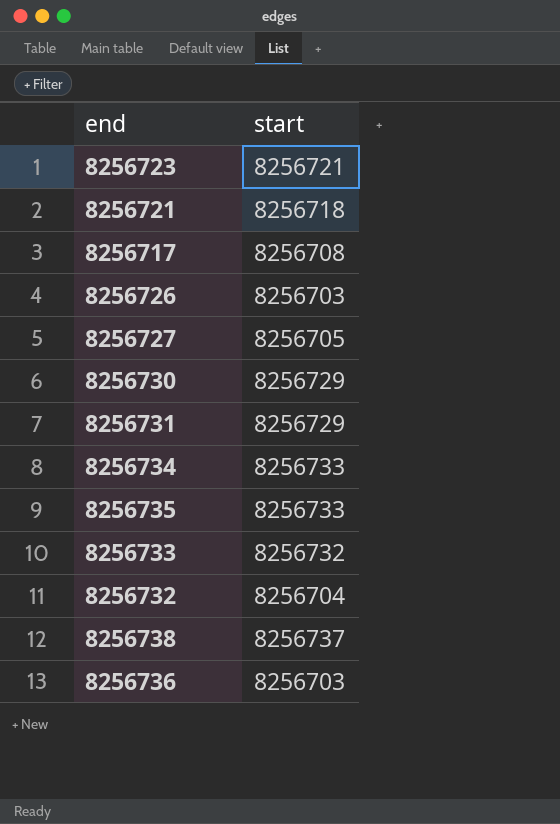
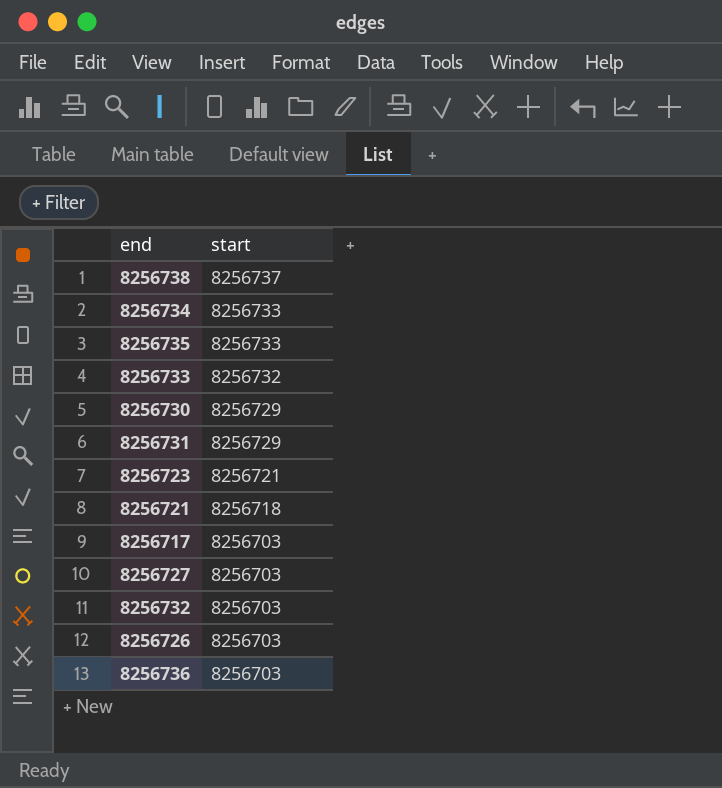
row order: none -> start descending
8256717 | start: 8256708 -> 8256703
8256727 | start: 8256705 -> 8256703
8256732 | start: 8256704 -> 8256703

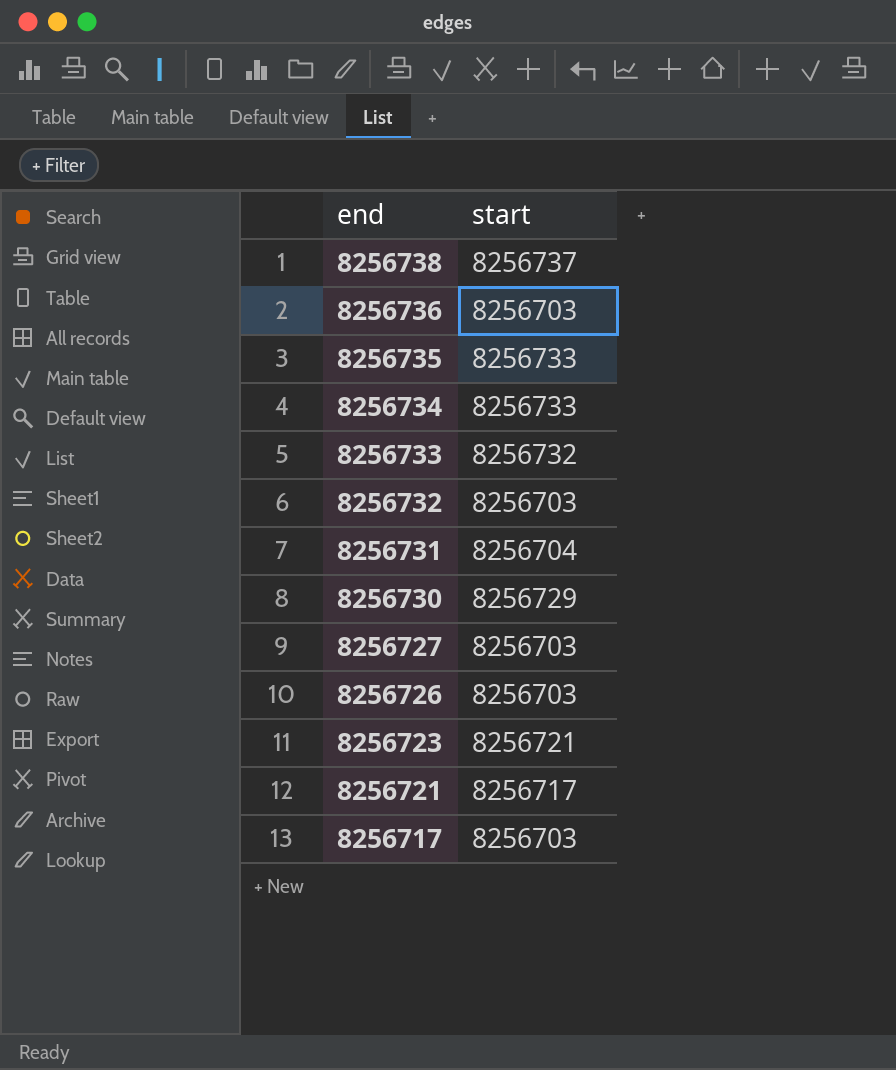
row order: start descending -> end descending
8256731 | start: 8256729 -> 8256704
8256721 | start: 8256718 -> 8256717

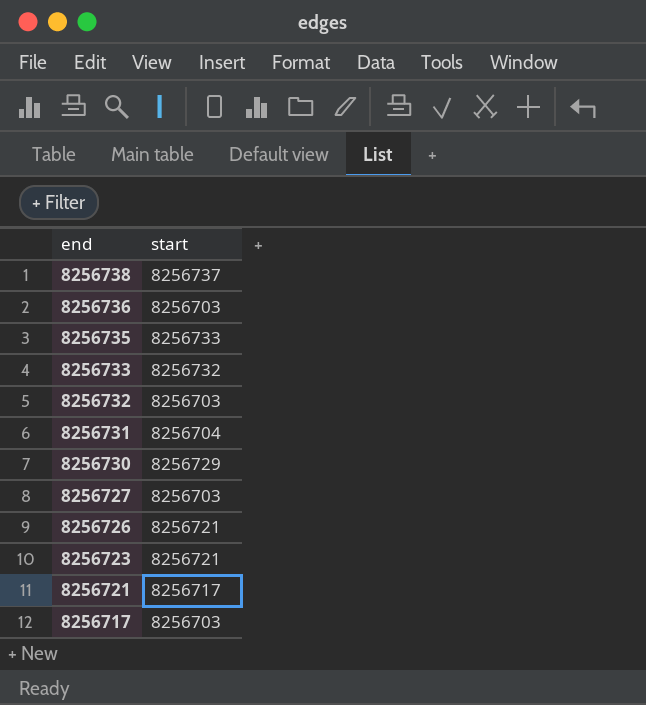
row 8256734: 8256733 -> none
8256726 | start: 8256703 -> 8256721

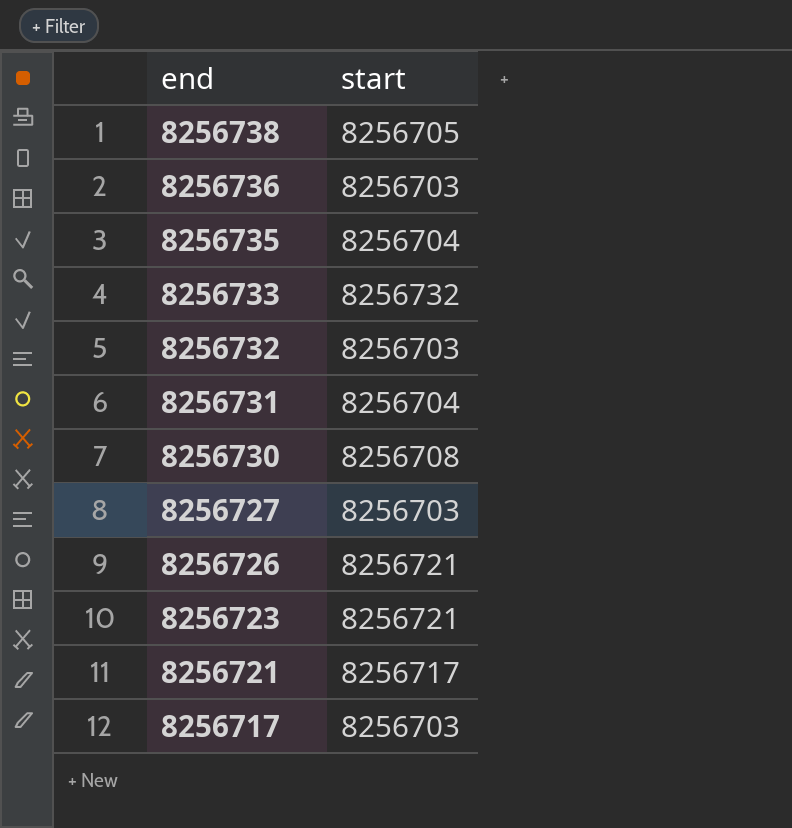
8256738 | start: 8256737 -> 8256705
8256735 | start: 8256733 -> 8256704
8256730 | start: 8256729 -> 8256708

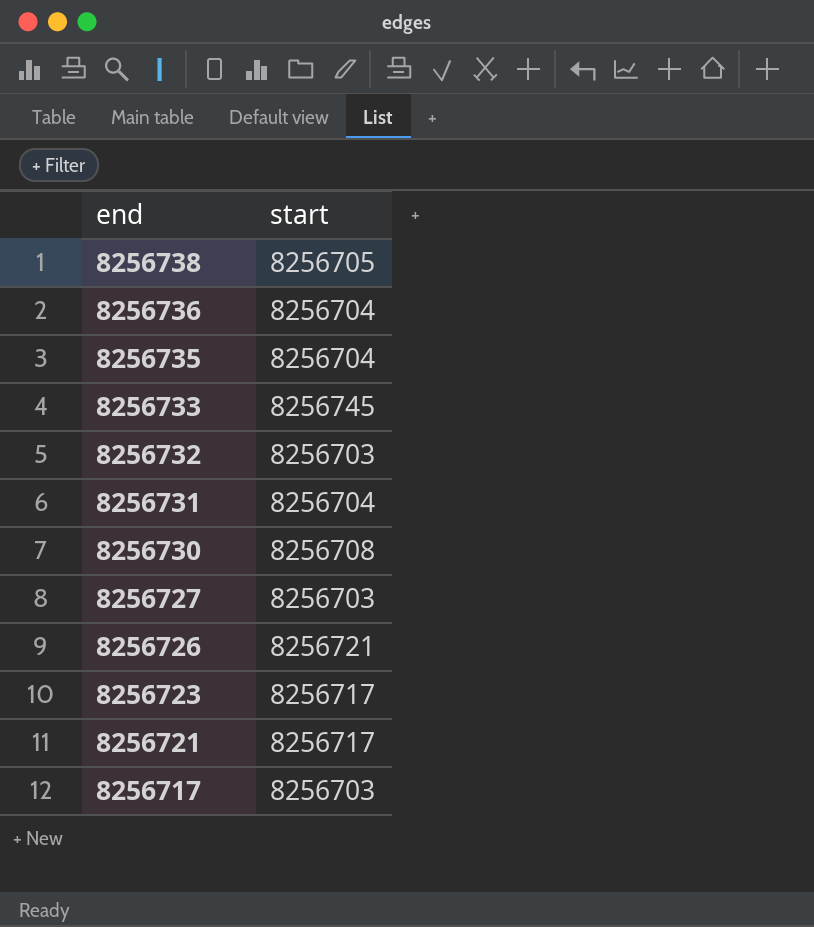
8256736 | start: 8256703 -> 8256704
8256733 | start: 8256732 -> 8256745
8256723 | start: 8256721 -> 8256717

